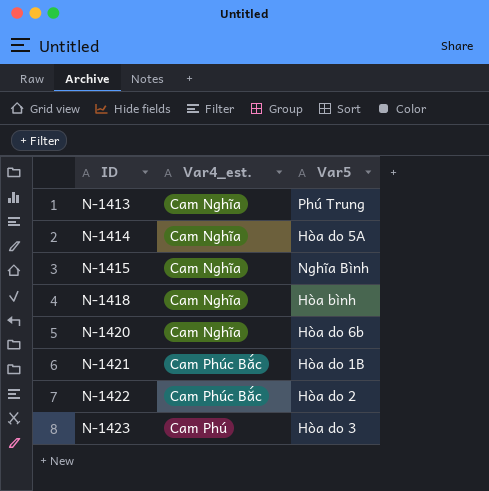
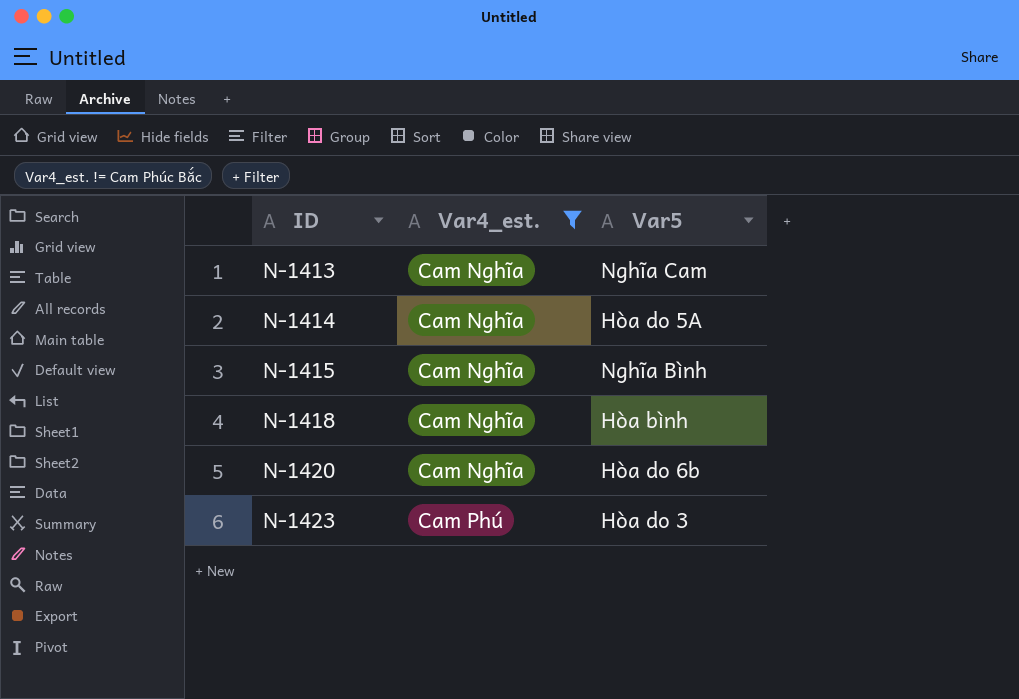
filter: none -> Var4_est. != Cam Phúc Bắc
N-1413 | Var5: Phú Trung -> Nghĩa Cam

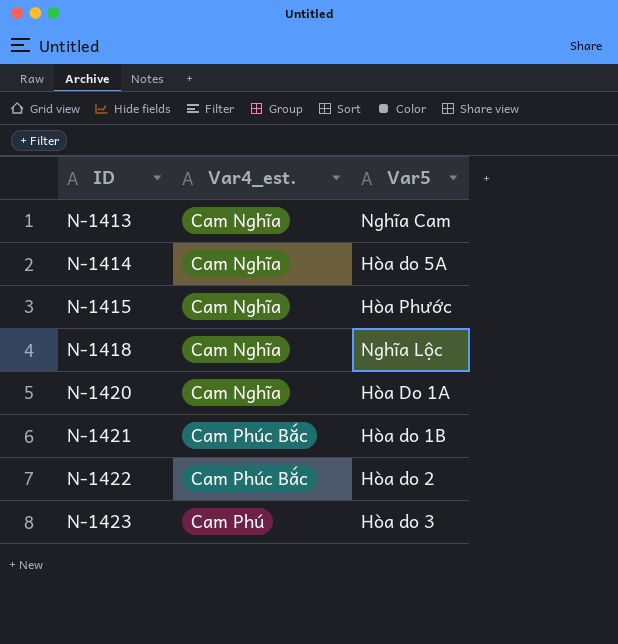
filter: Var4_est. != Cam Phúc Bắc -> none
N-1415 | Var5: Nghĩa Bình -> Hòa Phước
N-1418 | Var5: Hòa bình -> Nghĩa Lộc
N-1420 | Var5: Hòa do 6b -> Hòa Do 1A

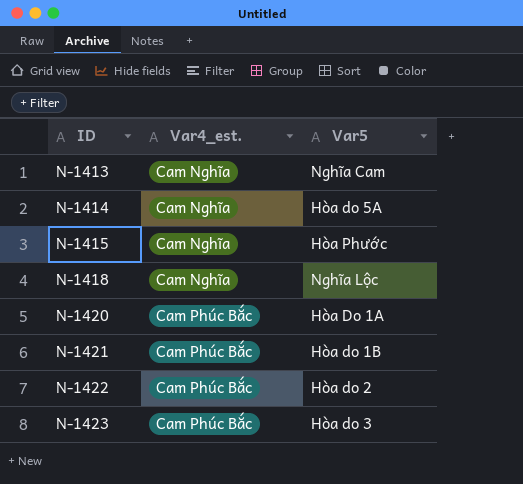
N-1420 | Var4_est.: Cam Nghĩa -> Cam Phúc Bắc
N-1423 | Var4_est.: Cam Phú -> Cam Phúc Bắc

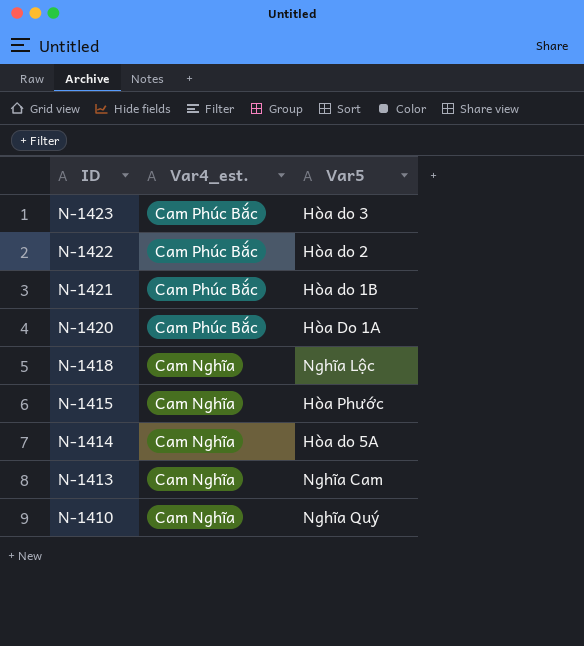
row order: ID ascending -> ID descending
row N-1410: none -> Cam Nghĩa | Nghĩa Quý

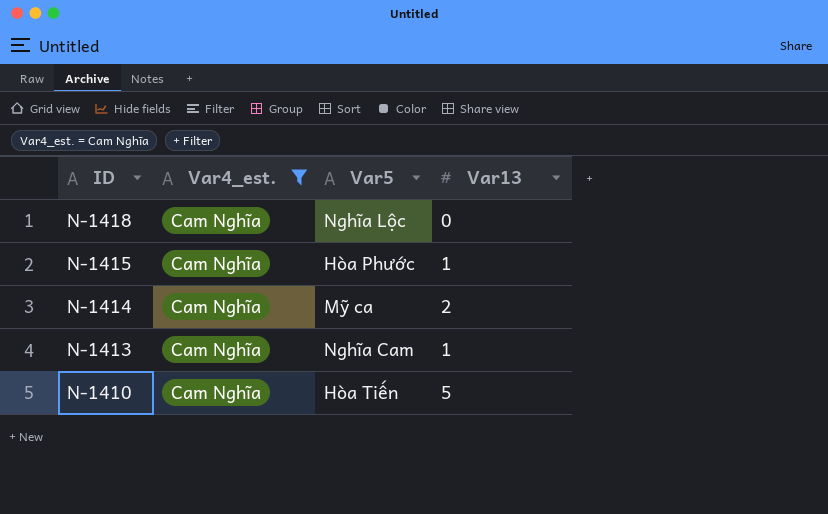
filter: none -> Var4_est. = Cam Nghĩa
column Var13 | position: none -> 4
N-1414 | Var5: Hòa do 5A -> Mỹ ca
N-1410 | Var5: Nghĩa Quý -> Hòa Tiến

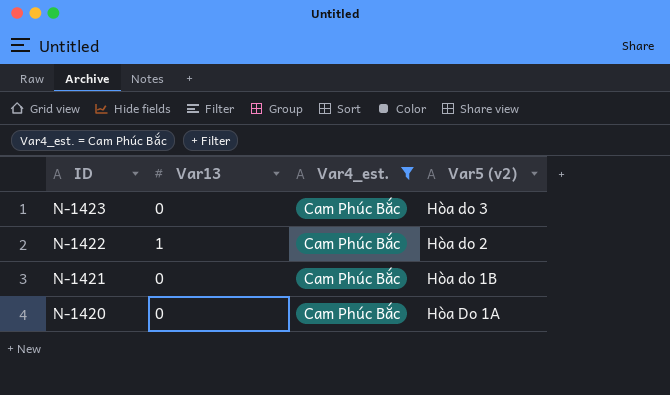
filter: Var4_est. = Cam Nghĩa -> Var4_est. = Cam Phúc Bắc
column Var13 | position: 4 -> 2
column name: Var5 -> Var5 (v2)

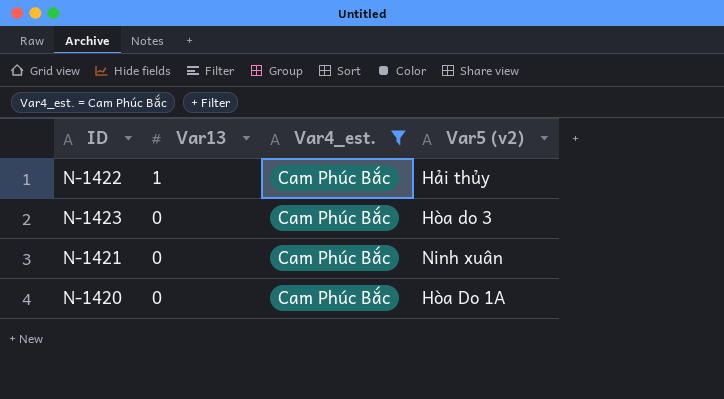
row order: ID descending -> Var13 descending
N-1422 | Var5 (v2): Hòa do 2 -> Hải thủy
N-1421 | Var5 (v2): Hòa do 1B -> Ninh xuân

